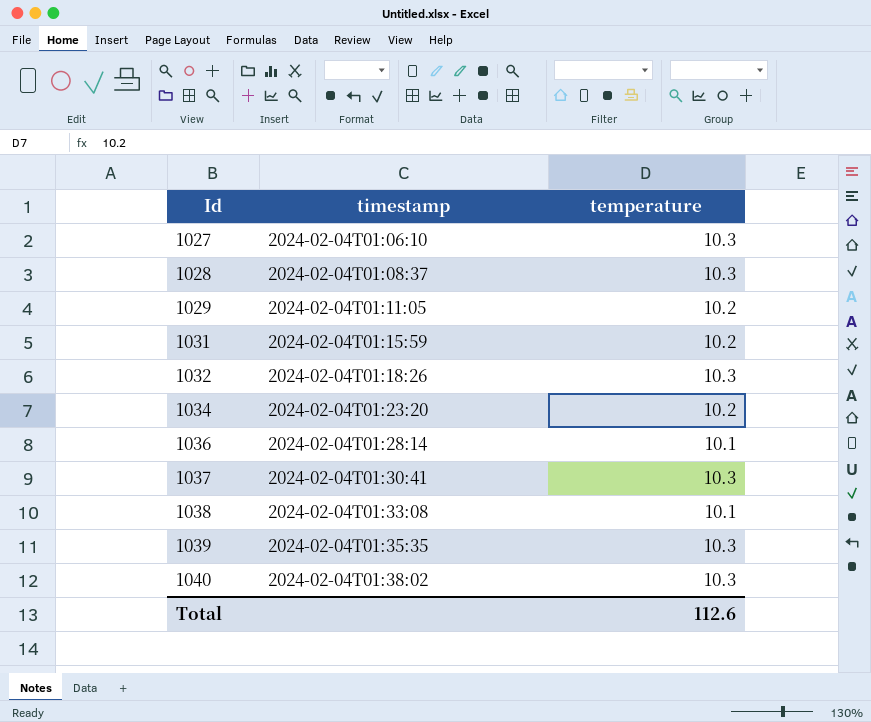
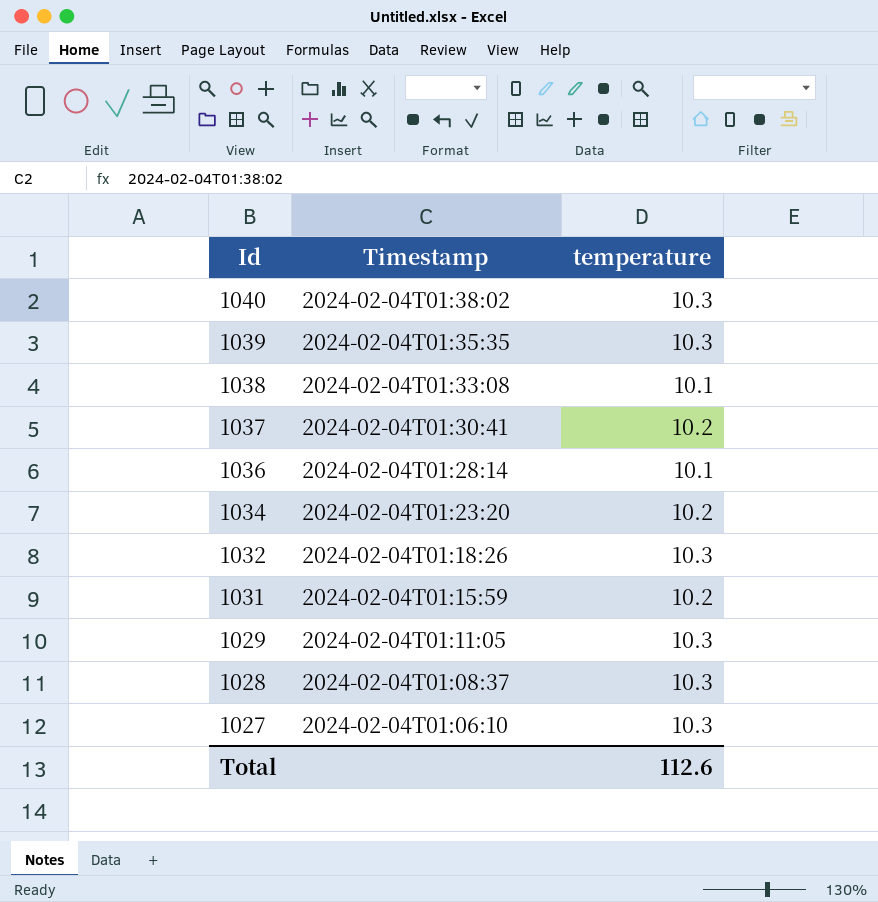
row order: Id ascending -> Id descending
column name: timestamp -> Timestamp
1037 | temperature: 10.3 -> 10.2
1029 | temperature: 10.2 -> 10.3

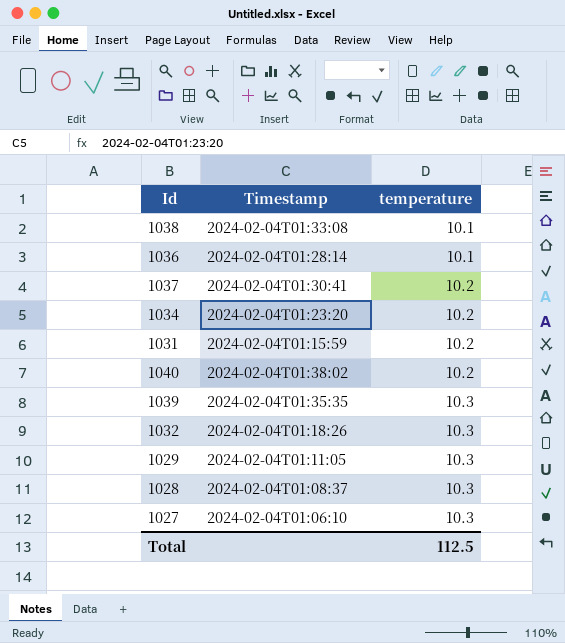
row order: Id descending -> temperature ascending
1040 | temperature: 10.3 -> 10.2
Total | temperature: 112.6 -> 112.5

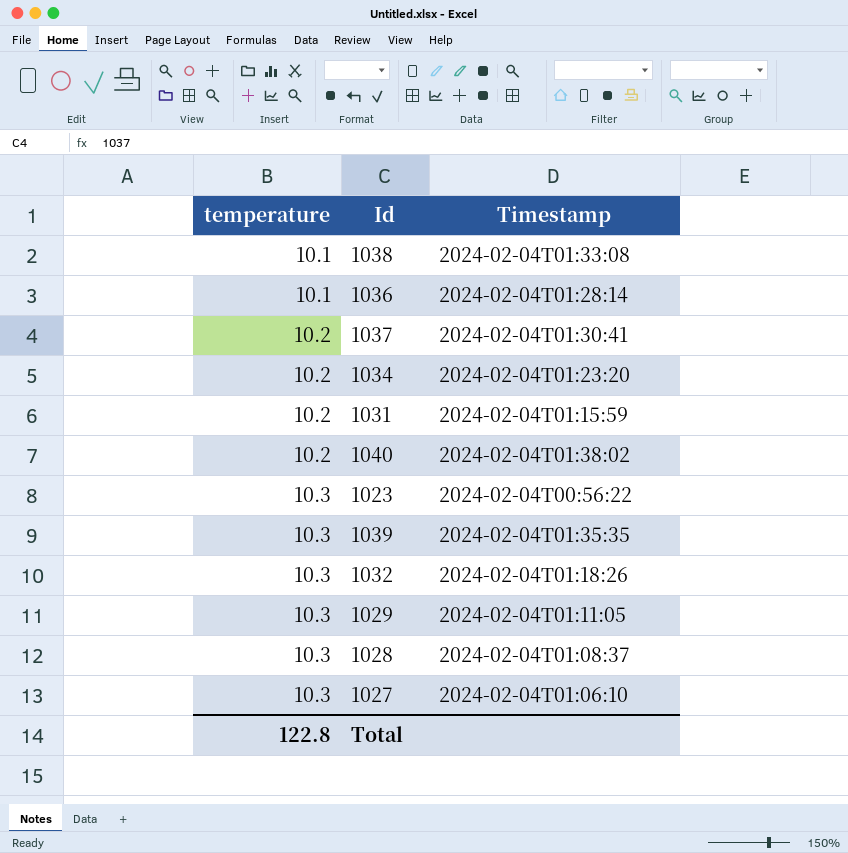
column temperature | position: 3 -> 1
row 1023: none -> 10.3 | 2024-02-04T00:56:22
Total | temperature: 112.5 -> 122.8

